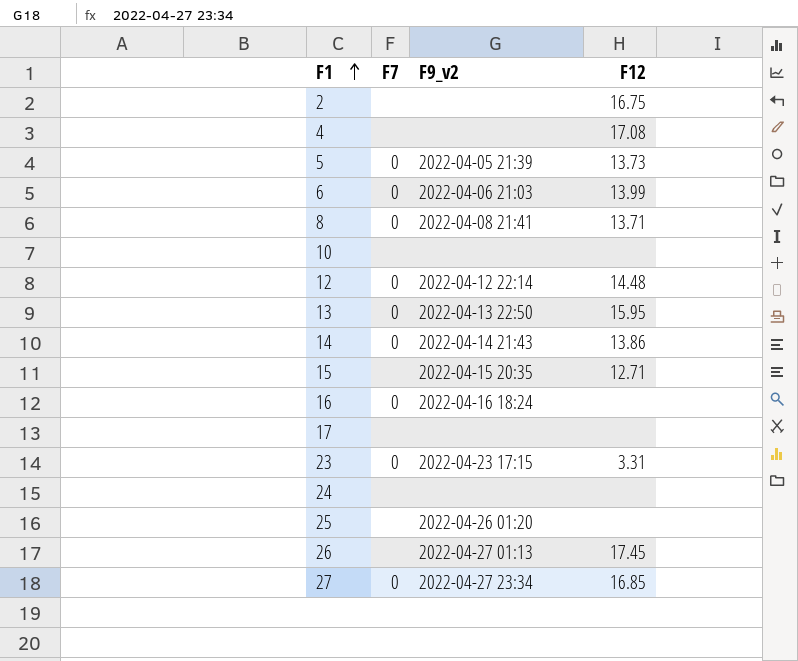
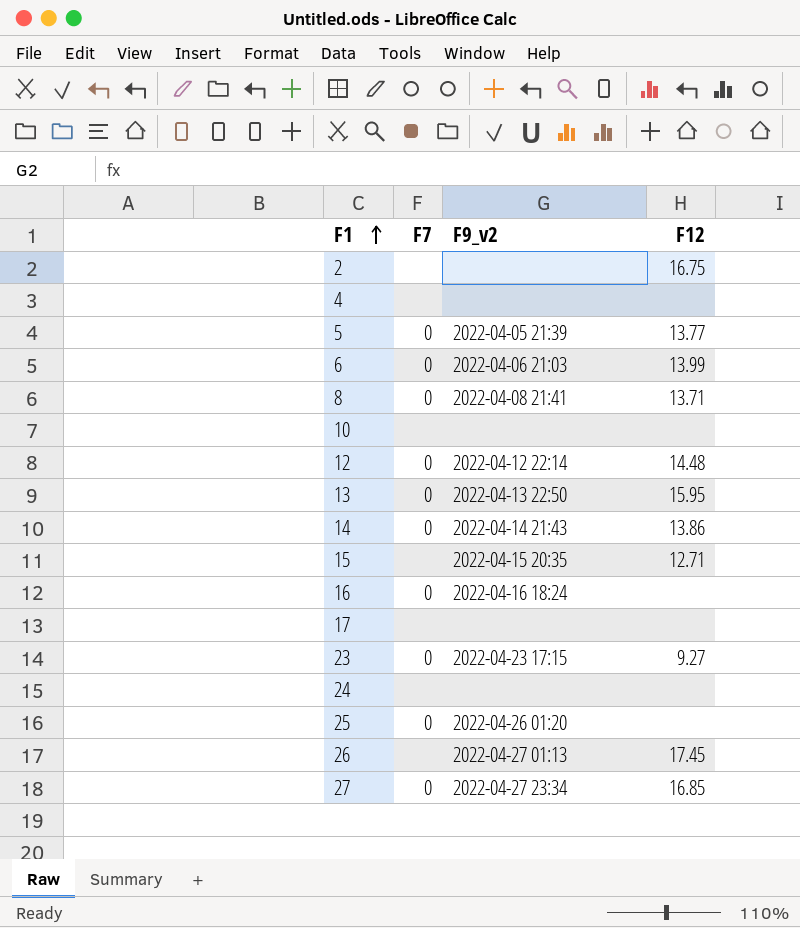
4 | F12: 17.08 -> none
5 | F12: 13.73 -> 13.77
23 | F12: 3.31 -> 9.27
25 | F7: none -> 0

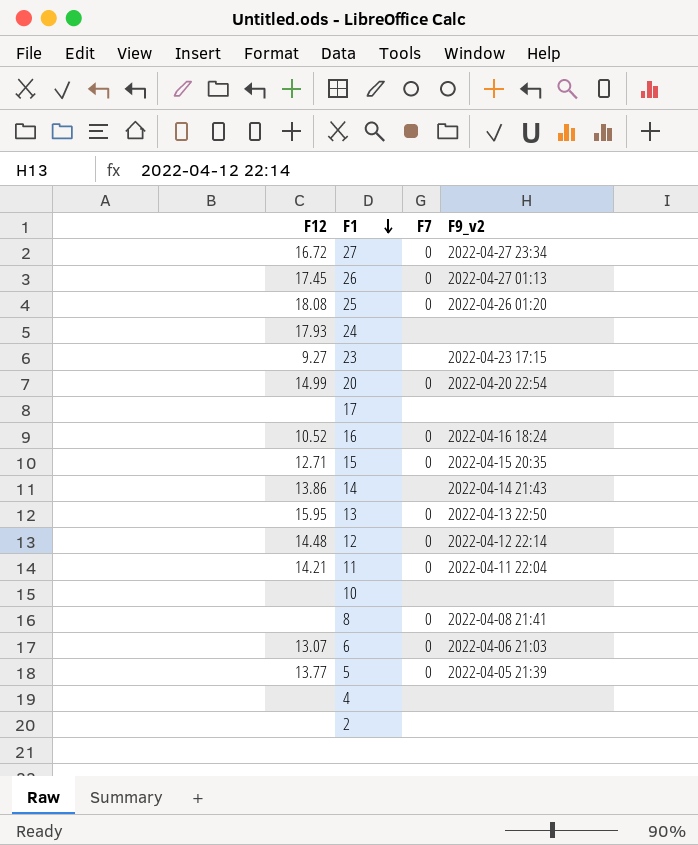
row order: F1 ascending -> F1 descending
column F12 | position: 4 -> 1
27 | F12: 16.85 -> 16.72
26 | F7: none -> 0
25 | F12: none -> 18.08
24 | F12: none -> 17.93
23 | F7: 0 -> none
row 20: none -> 14.99 | 0 | 2022-04-20 22:54
16 | F12: none -> 10.52
15 | F7: none -> 0
14 | F7: 0 -> none
row 11: none -> 14.21 | 0 | 2022-04-11 22:04
8 | F12: 13.71 -> none
6 | F12: 13.99 -> 13.07
2 | F12: 16.75 -> none

